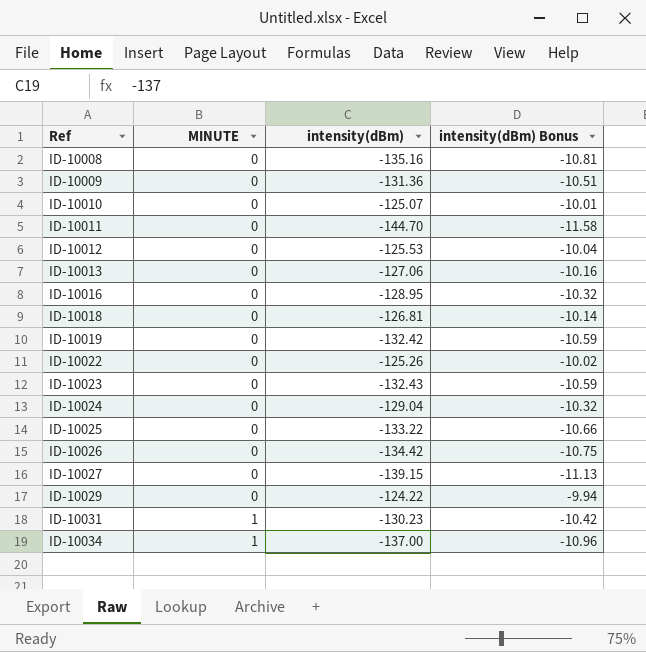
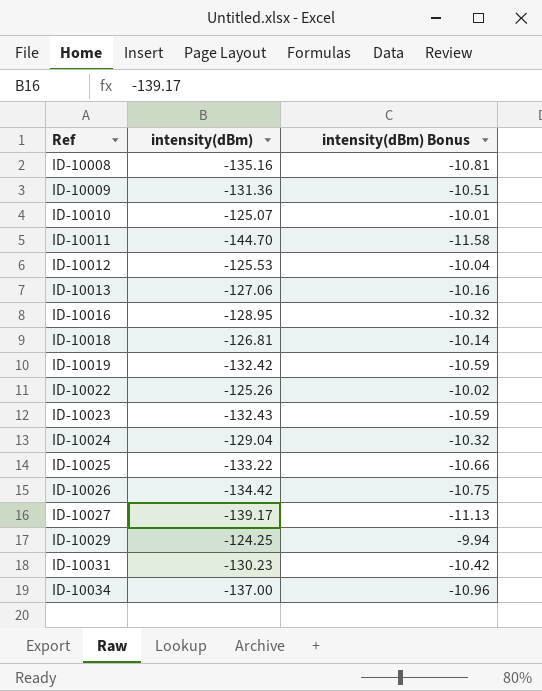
column MINUTE | position: 2 -> none
ID-10027 | intensity(dBm): -139.15 -> -139.17
ID-10029 | intensity(dBm): -124.22 -> -124.25

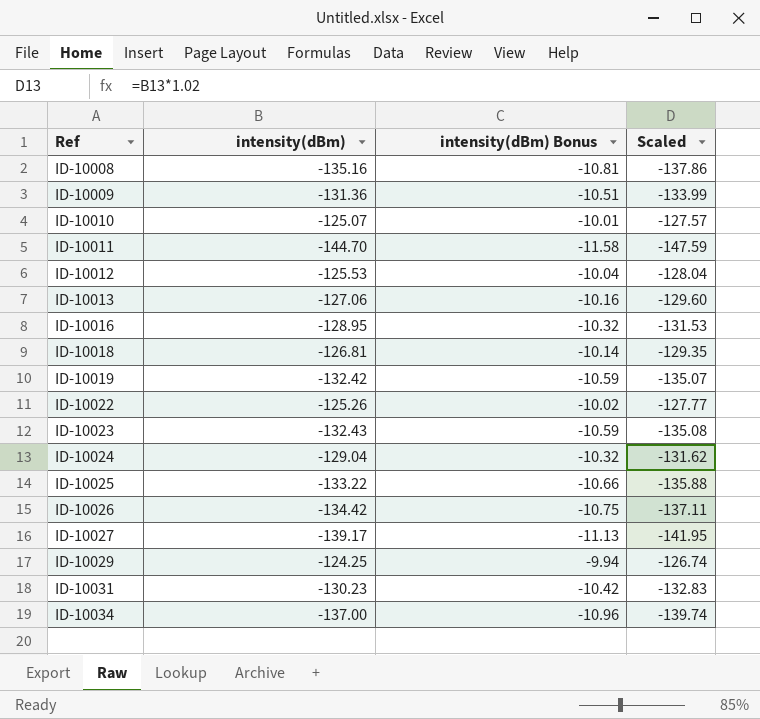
column Scaled | formula: none -> [intensity(dBm)] * 1.02

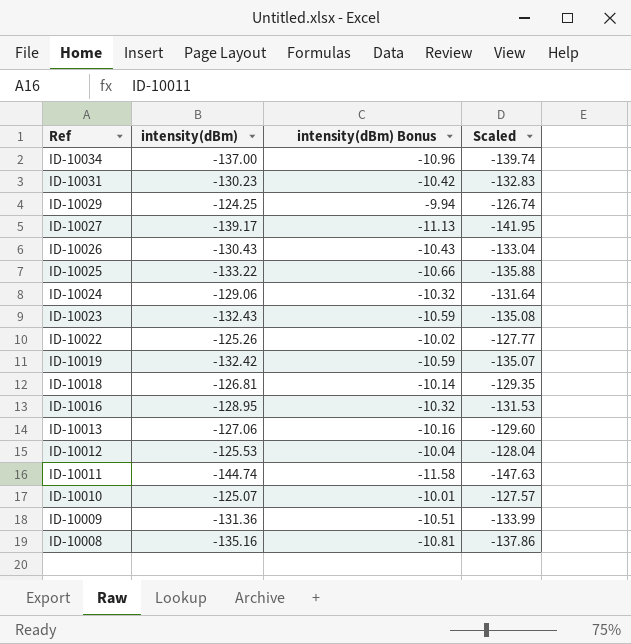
row order: Ref ascending -> Ref descending
ID-10026 | intensity(dBm): -134.42 -> -130.43
ID-10026 | intensity(dBm) Bonus: -10.75 -> -10.43
ID-10026 | Scaled: -137.11 -> -133.04
ID-10024 | intensity(dBm): -129.04 -> -129.06
ID-10024 | Scaled: -131.62 -> -131.64
ID-10011 | intensity(dBm): -144.70 -> -144.74
ID-10011 | Scaled: -147.59 -> -147.63

